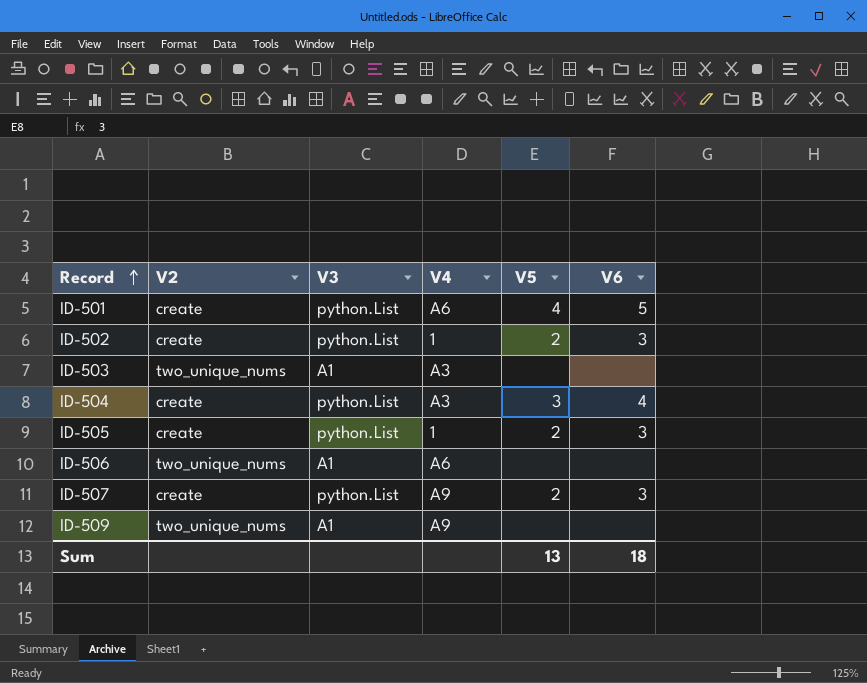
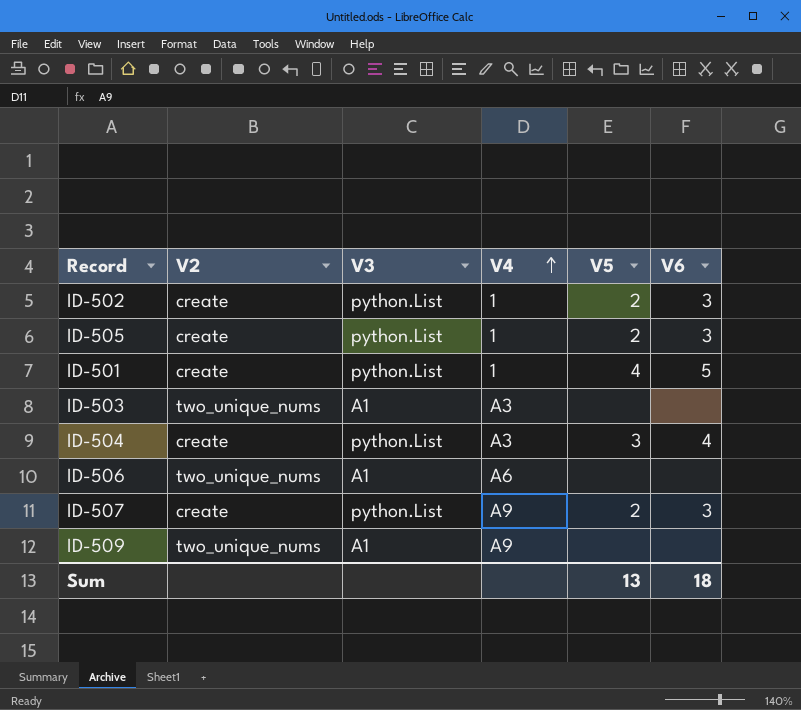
row order: Record ascending -> V4 ascending
ID-501 | V4: A6 -> 1

